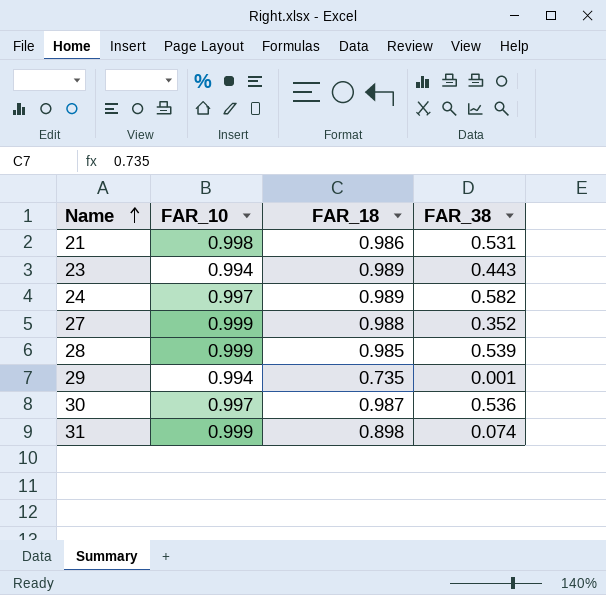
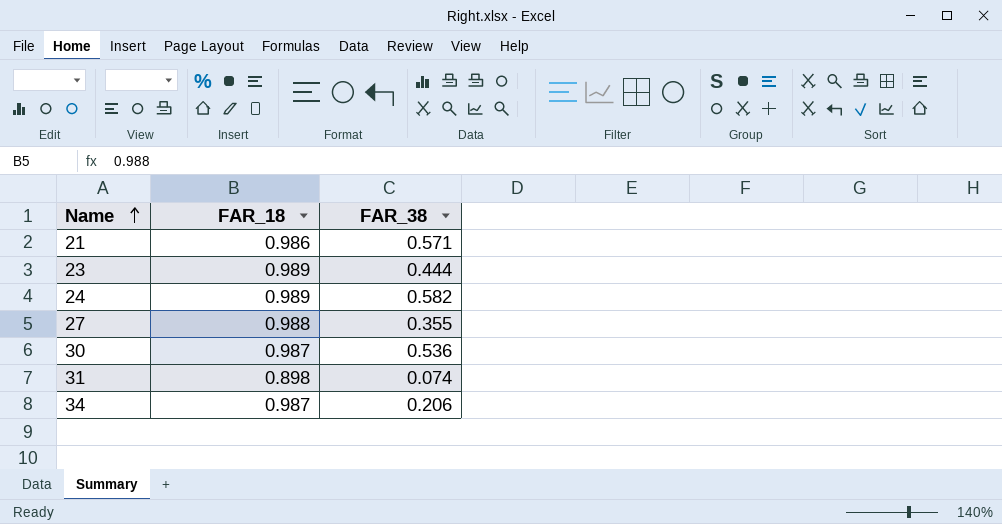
column FAR_10 | position: 2 -> none
row 28: 0.999 | 0.985 | 0.539 -> none
row 29: 0.994 | 0.735 | 0.001 -> none
21 | FAR_38: 0.531 -> 0.571
23 | FAR_38: 0.443 -> 0.444
27 | FAR_38: 0.352 -> 0.355
row 34: none -> 0.987 | 0.206

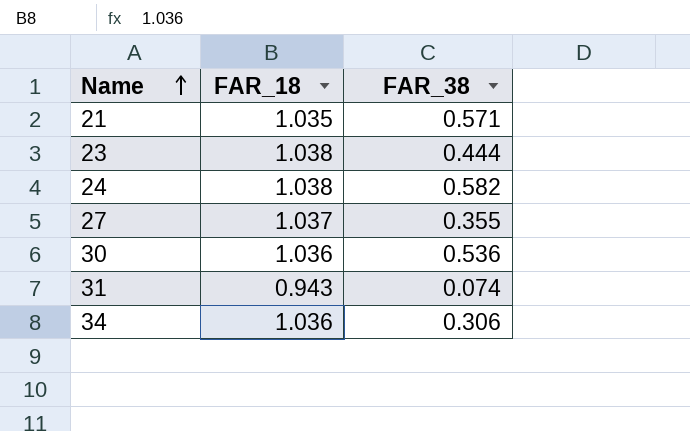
21 | FAR_18: 0.986 -> 1.035
23 | FAR_18: 0.989 -> 1.038
24 | FAR_18: 0.989 -> 1.038
27 | FAR_18: 0.988 -> 1.037
30 | FAR_18: 0.987 -> 1.036
31 | FAR_18: 0.898 -> 0.943
34 | FAR_18: 0.987 -> 1.036
34 | FAR_38: 0.206 -> 0.306

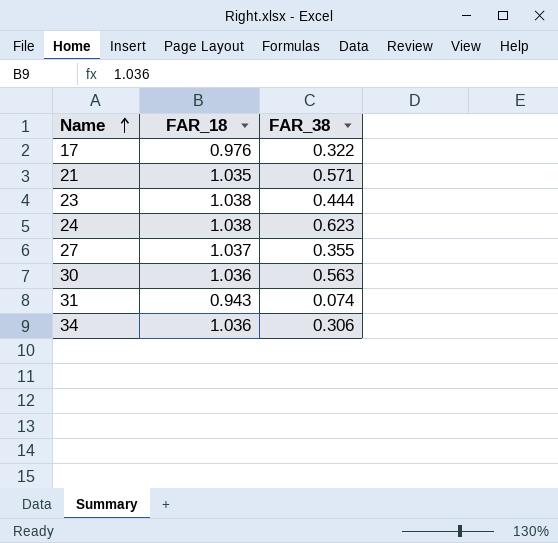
row 17: none -> 0.976 | 0.322
24 | FAR_38: 0.582 -> 0.623
30 | FAR_38: 0.536 -> 0.563

